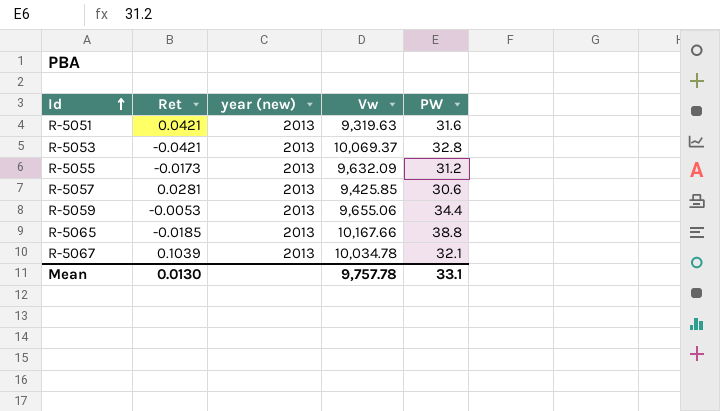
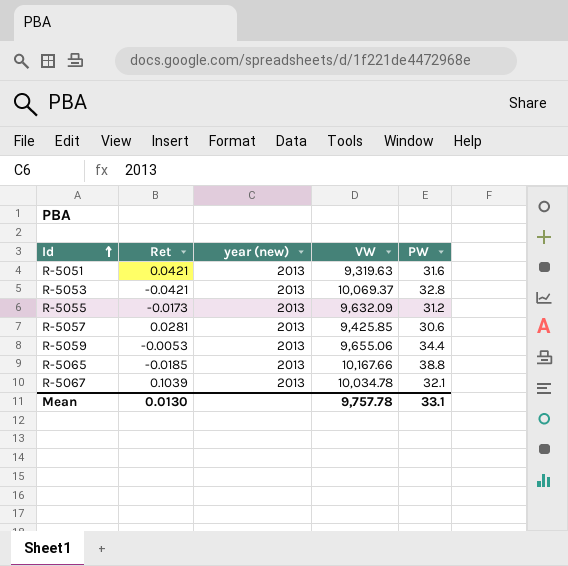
column name: Vw -> VW

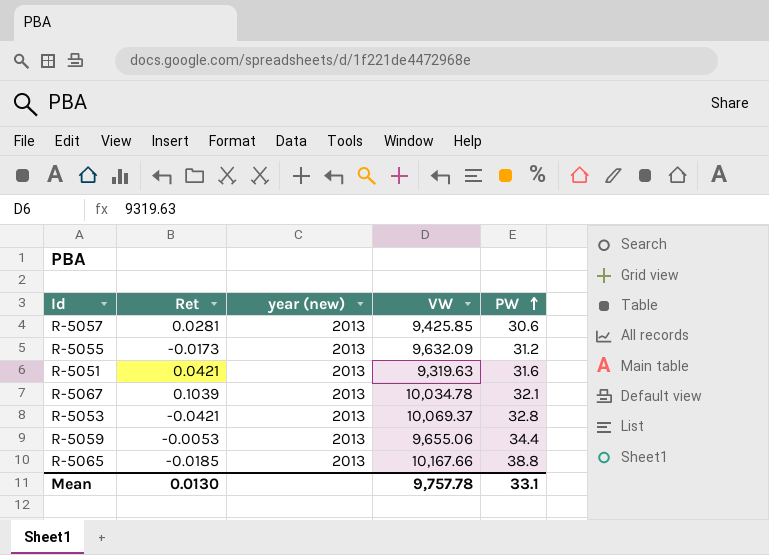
row order: Id ascending -> PW ascending

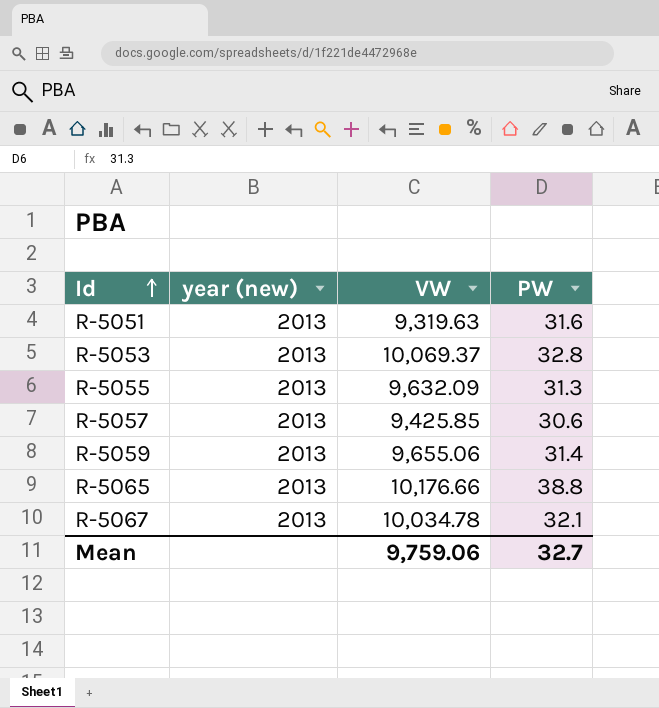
row order: PW ascending -> Id ascending
column Ret | position: 2 -> none
R-5055 | PW: 31.2 -> 31.3
R-5059 | PW: 34.4 -> 31.4
R-5065 | VW: 10,167.66 -> 10,176.66
Mean | VW: 9,757.78 -> 9,759.06
Mean | PW: 33.1 -> 32.7

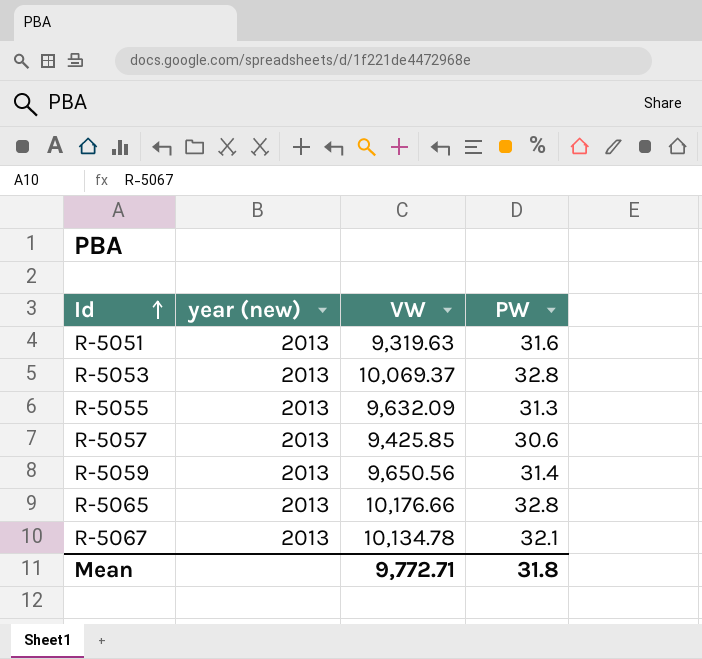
R-5059 | VW: 9,655.06 -> 9,650.56
R-5065 | PW: 38.8 -> 32.8
R-5067 | VW: 10,034.78 -> 10,134.78
Mean | VW: 9,759.06 -> 9,772.71
Mean | PW: 32.7 -> 31.8

